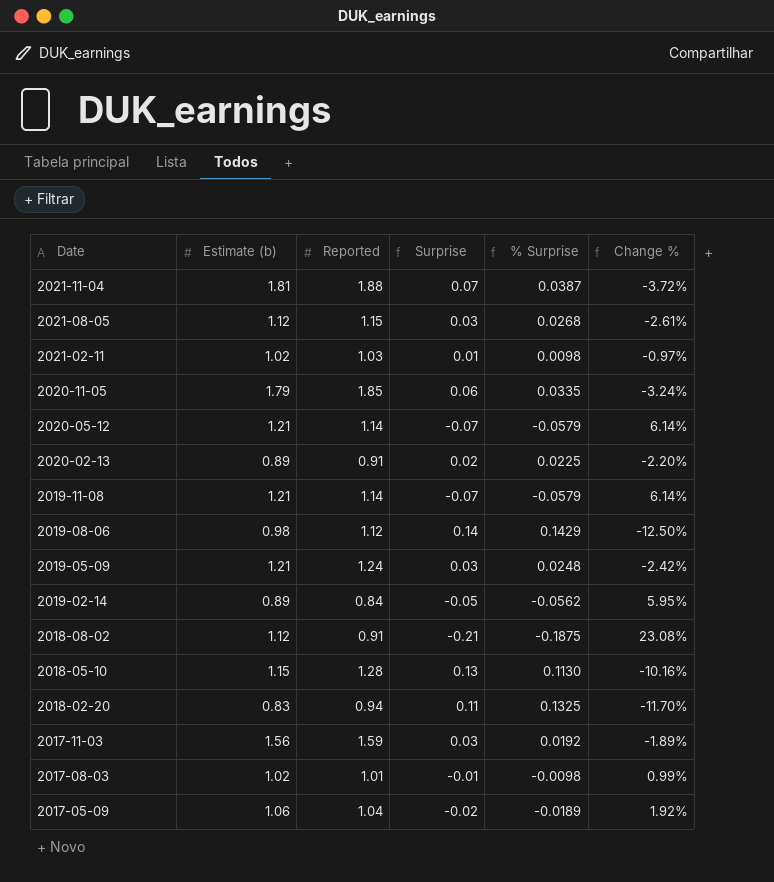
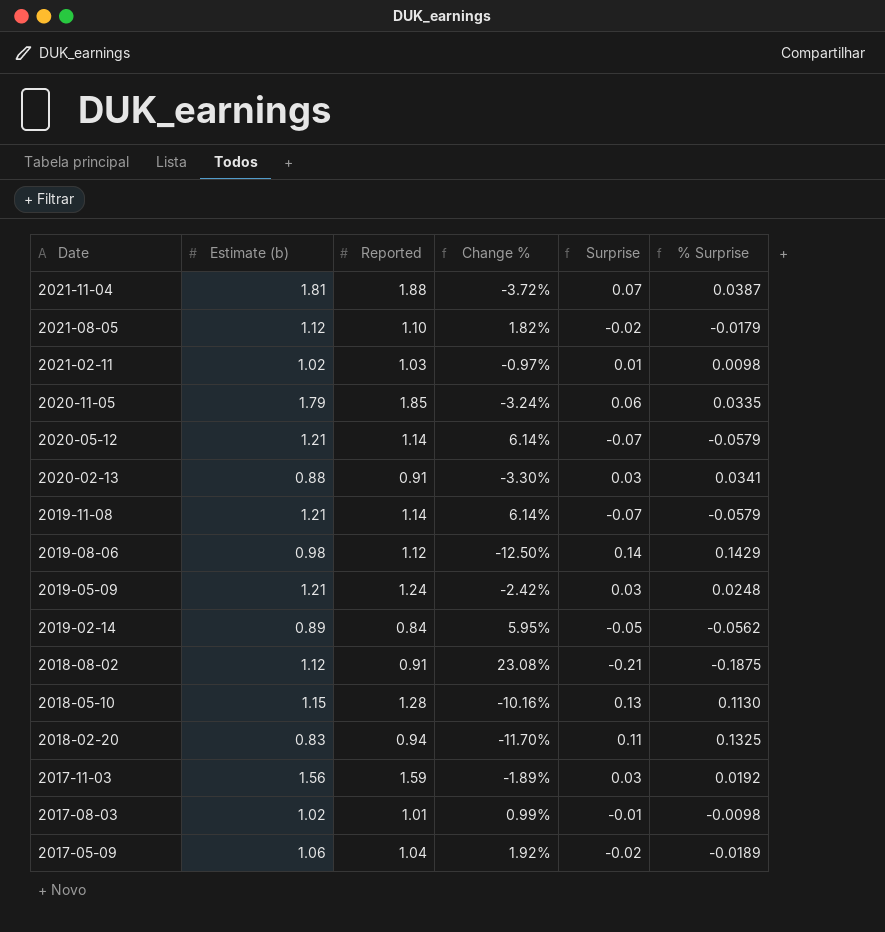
column Change % | position: 6 -> 4
2021-08-05 | Reported: 1.15 -> 1.10
2021-08-05 | Change %: -2.61% -> 1.82%
2021-08-05 | Surprise: 0.03 -> -0.02
2021-08-05 | % Surprise: 0.0268 -> -0.0179
2020-02-13 | Estimate (b): 0.89 -> 0.88
2020-02-13 | Change %: -2.20% -> -3.30%
2020-02-13 | Surprise: 0.02 -> 0.03
2020-02-13 | % Surprise: 0.0225 -> 0.0341

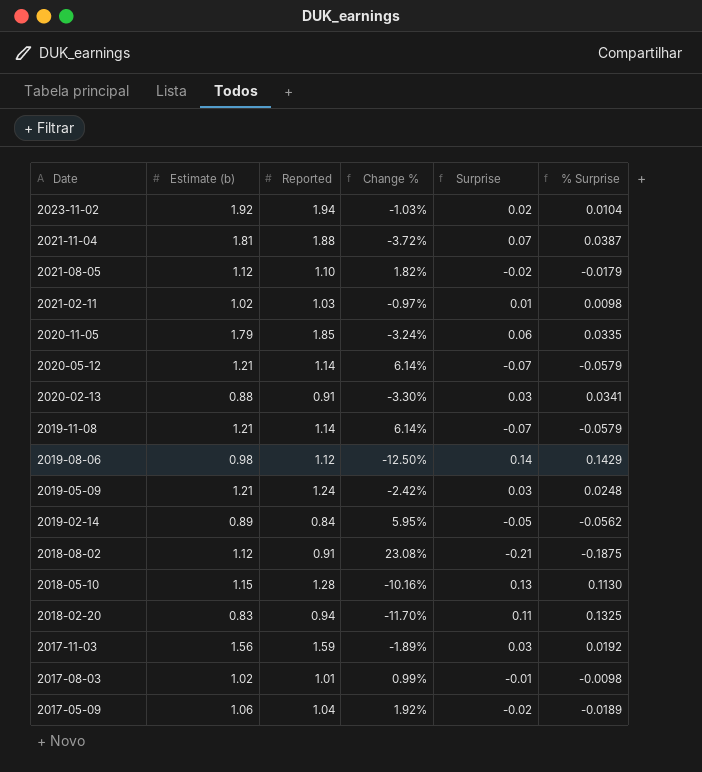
row 2023-11-02: none -> 1.92 | 1.94 | -1.03% | 0.02 | 0.0104

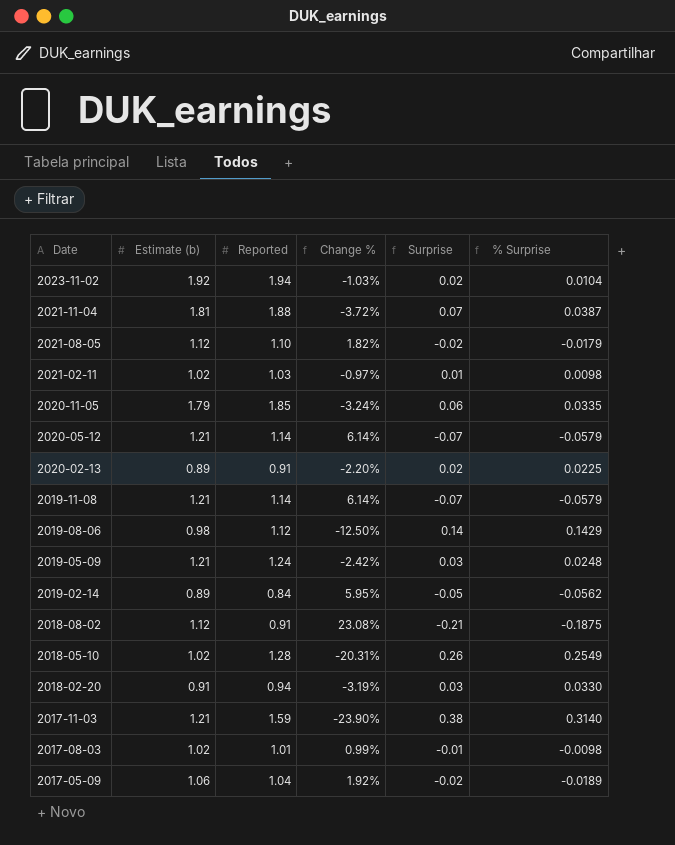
2020-02-13 | Estimate (b): 0.88 -> 0.89
2020-02-13 | Change %: -3.30% -> -2.20%
2020-02-13 | Surprise: 0.03 -> 0.02
2020-02-13 | % Surprise: 0.0341 -> 0.0225
2018-05-10 | Estimate (b): 1.15 -> 1.02
2018-05-10 | Change %: -10.16% -> -20.31%
2018-05-10 | Surprise: 0.13 -> 0.26
2018-05-10 | % Surprise: 0.1130 -> 0.2549
2018-02-20 | Estimate (b): 0.83 -> 0.91
2018-02-20 | Change %: -11.70% -> -3.19%
2018-02-20 | Surprise: 0.11 -> 0.03
2018-02-20 | % Surprise: 0.1325 -> 0.0330
2017-11-03 | Estimate (b): 1.56 -> 1.21
2017-11-03 | Change %: -1.89% -> -23.90%
2017-11-03 | Surprise: 0.03 -> 0.38
2017-11-03 | % Surprise: 0.0192 -> 0.3140

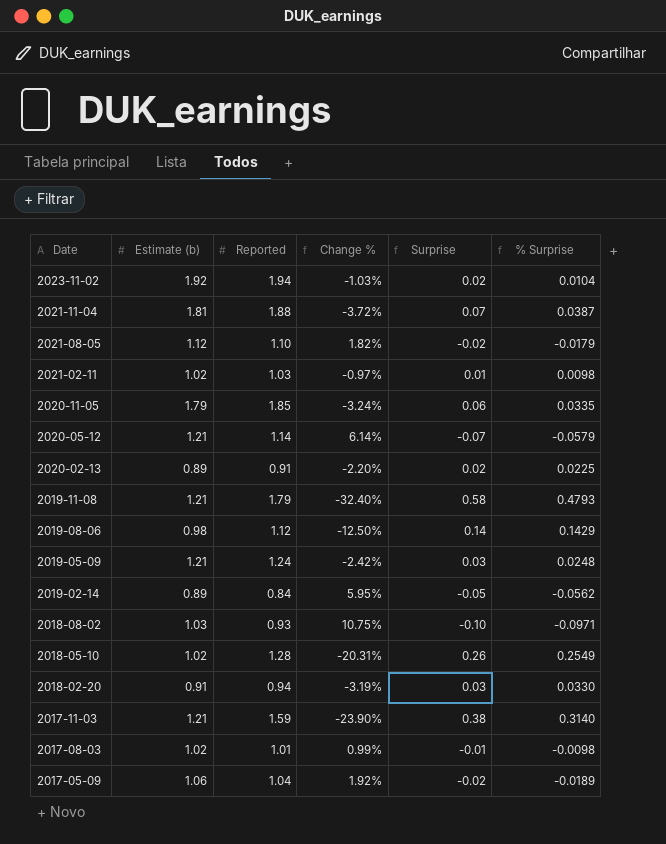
2019-11-08 | Reported: 1.14 -> 1.79
2019-11-08 | Change %: 6.14% -> -32.40%
2019-11-08 | Surprise: -0.07 -> 0.58
2019-11-08 | % Surprise: -0.0579 -> 0.4793
2018-08-02 | Estimate (b): 1.12 -> 1.03
2018-08-02 | Reported: 0.91 -> 0.93
2018-08-02 | Change %: 23.08% -> 10.75%
2018-08-02 | Surprise: -0.21 -> -0.10
2018-08-02 | % Surprise: -0.1875 -> -0.0971

